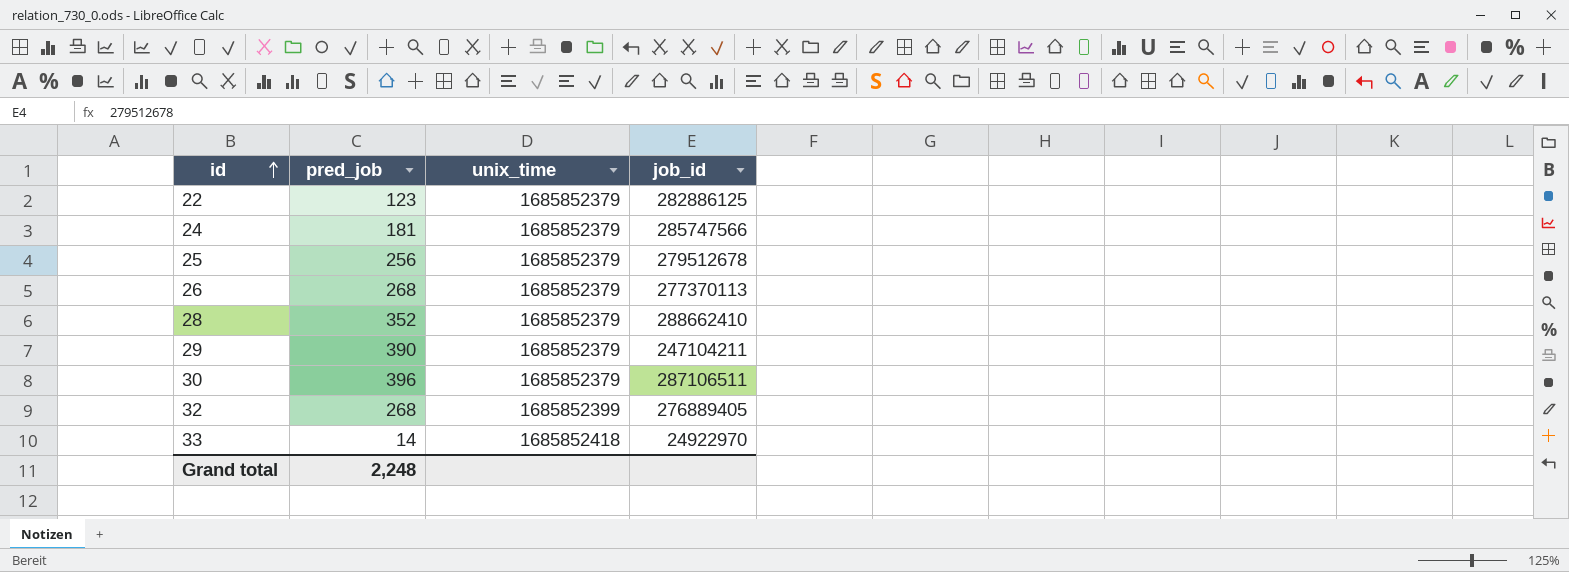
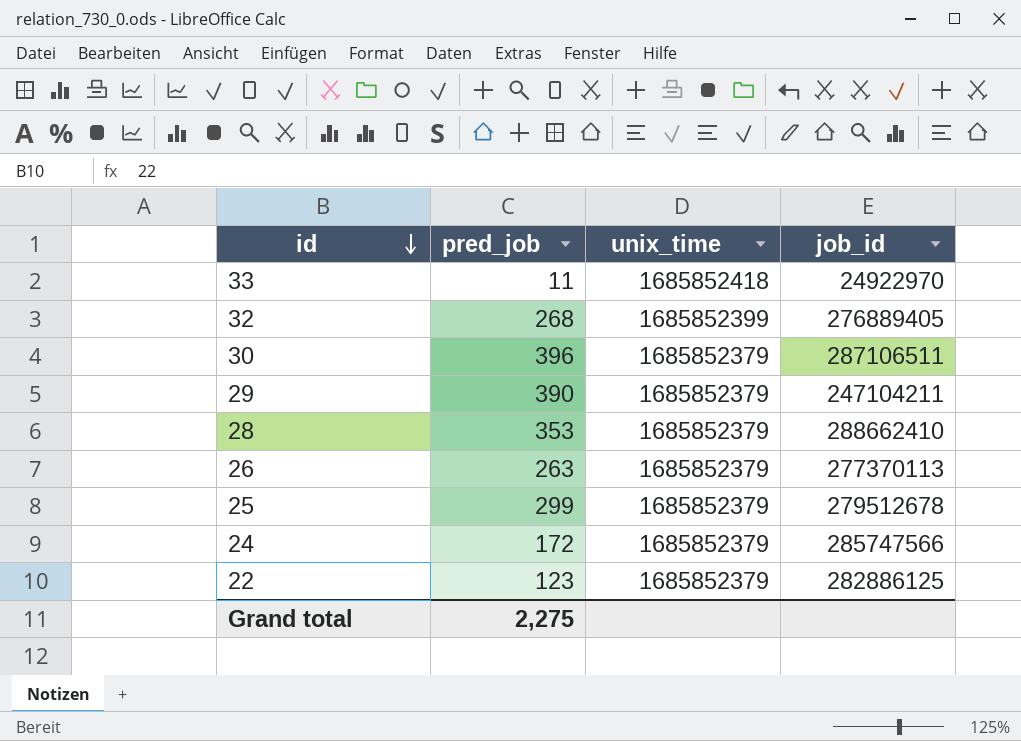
row order: id ascending -> id descending
33 | pred_job: 14 -> 11
28 | pred_job: 352 -> 353
26 | pred_job: 268 -> 263
25 | pred_job: 256 -> 299
24 | pred_job: 181 -> 172
Grand total | pred_job: 2,248 -> 2,275

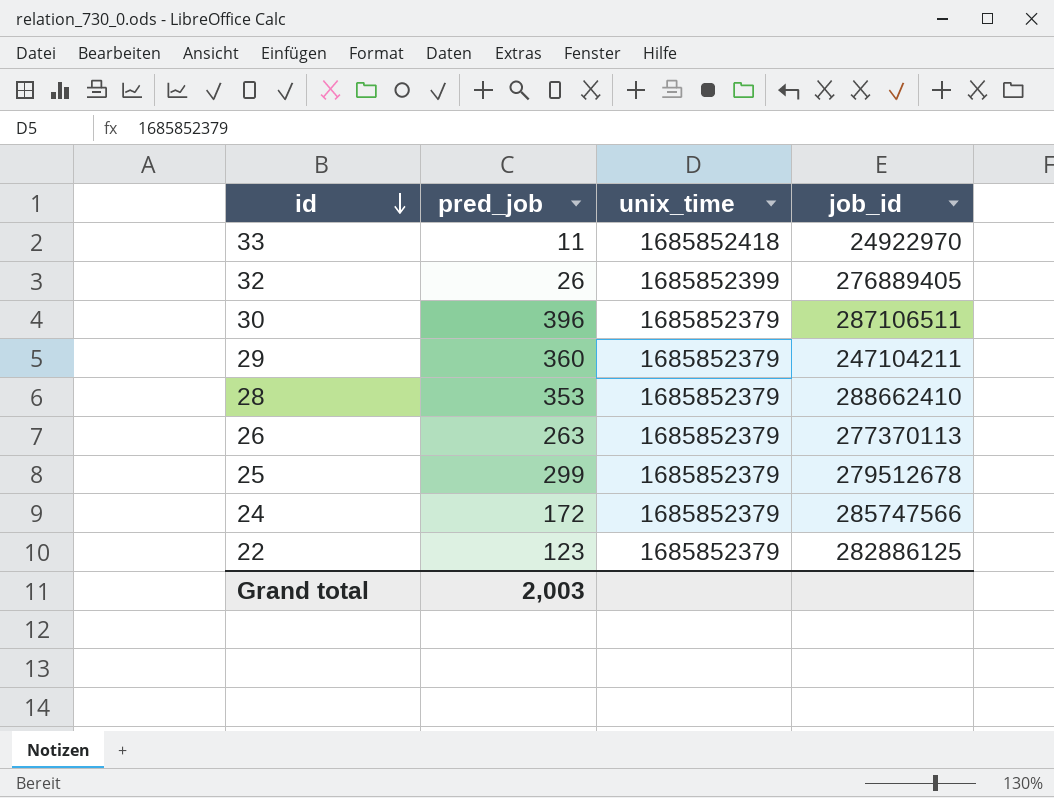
32 | pred_job: 268 -> 26
29 | pred_job: 390 -> 360
Grand total | pred_job: 2,275 -> 2,003

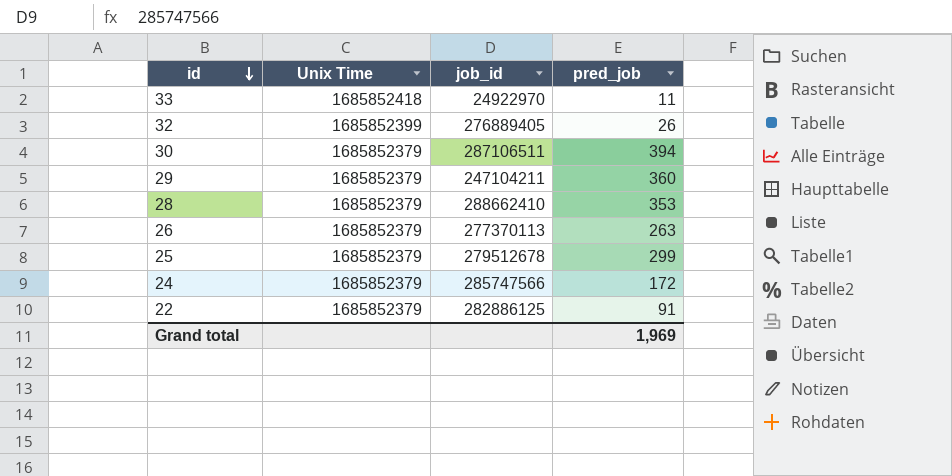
column name: unix_time -> Unix Time
column pred_job | position: 2 -> 4
30 | pred_job: 396 -> 394
22 | pred_job: 123 -> 91
Grand total | pred_job: 2,003 -> 1,969

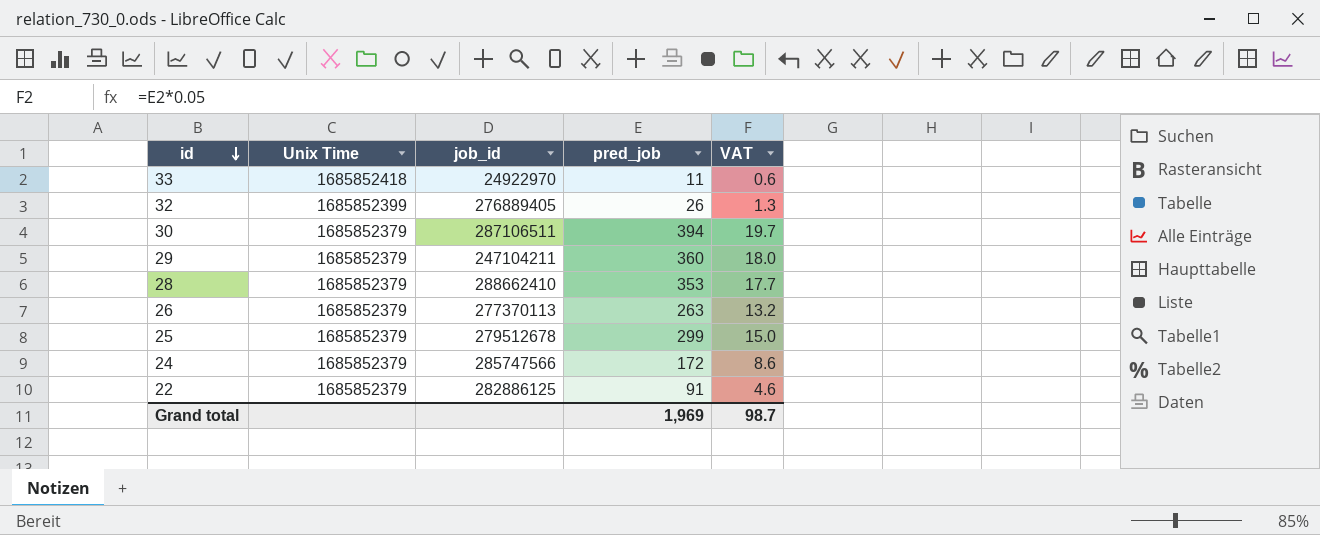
column VAT | formula: none -> [pred_job] * 0.05

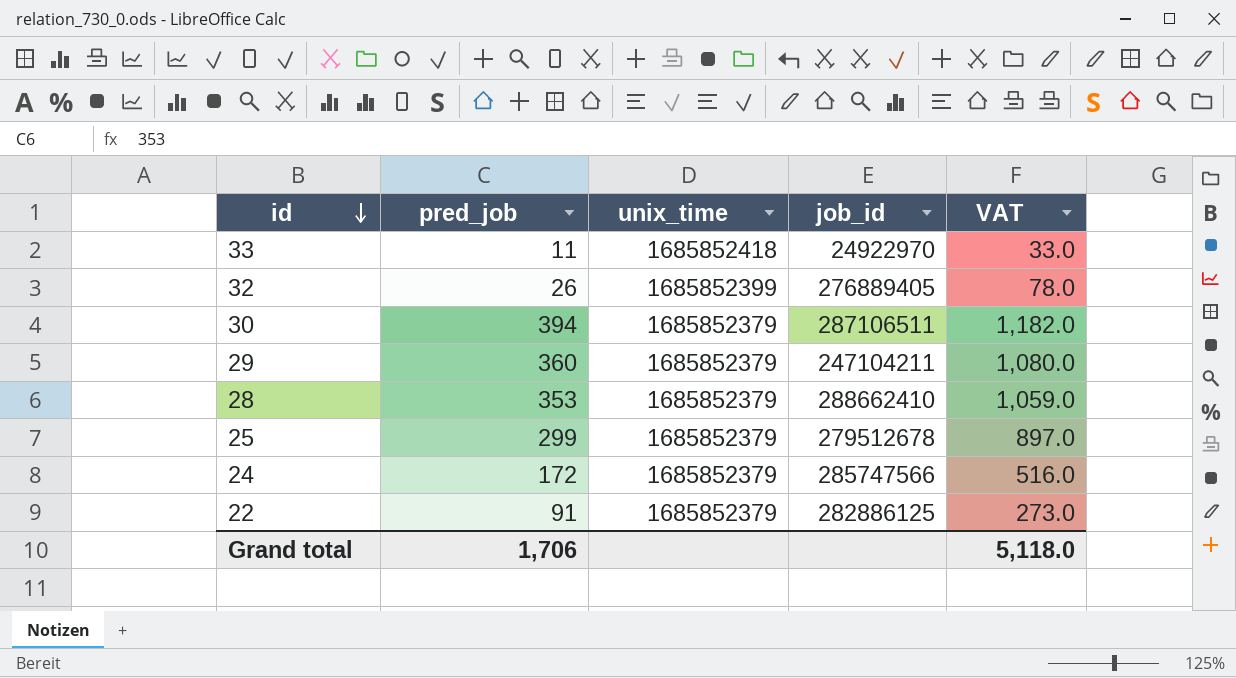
column pred_job | position: 4 -> 2
column name: Unix Time -> unix_time
column VAT | formula: [pred_job] * 0.05 -> [pred_job] * 3
row 26: 1685852379 | 277370113 | 263 | 13.2 -> none
Grand total | pred_job: 1,969 -> 1,706
Grand total | VAT: 98.7 -> 5,118.0

